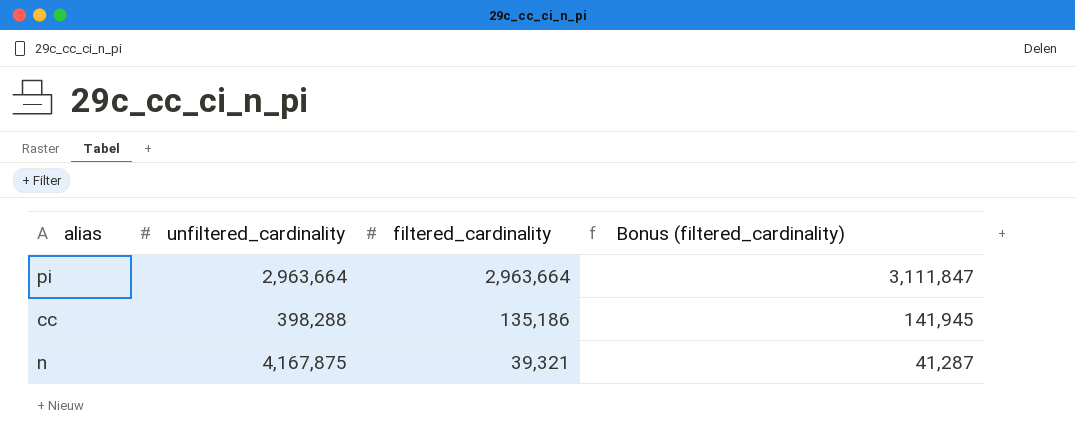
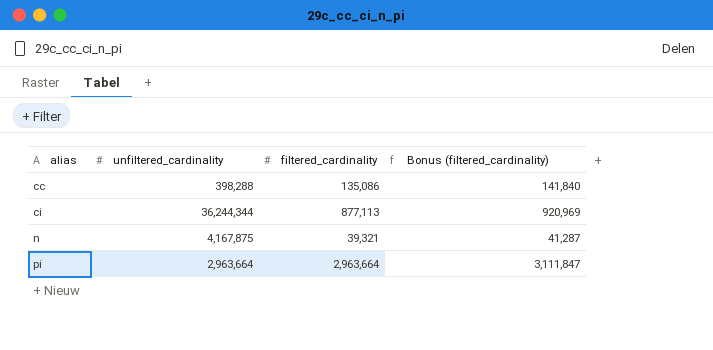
row order: filtered_cardinality descending -> alias ascending
cc | filtered_cardinality: 135,186 -> 135,086
cc | Bonus (filtered_cardinality): 141,945 -> 141,840
row ci: none -> 36,244,344 | 877,113 | 920,969

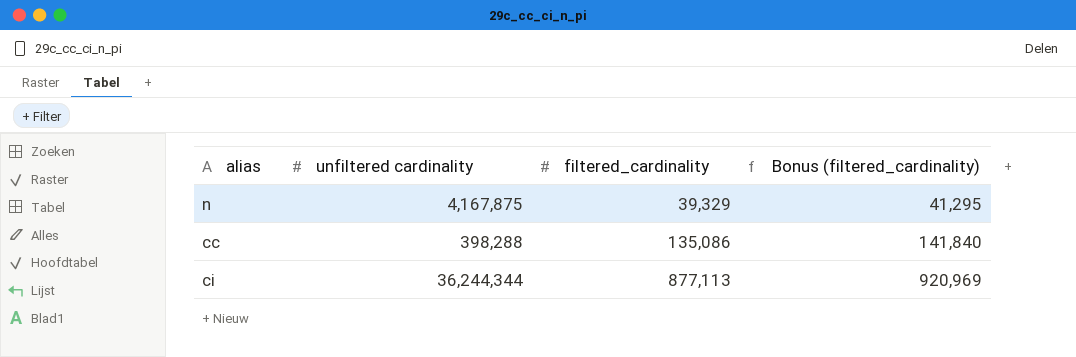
row order: alias ascending -> filtered_cardinality ascending
column name: unfiltered_cardinality -> unfiltered cardinality
row pi: 2,963,664 | 2,963,664 | 3,111,847 -> none
n | filtered_cardinality: 39,321 -> 39,329
n | Bonus (filtered_cardinality): 41,287 -> 41,295

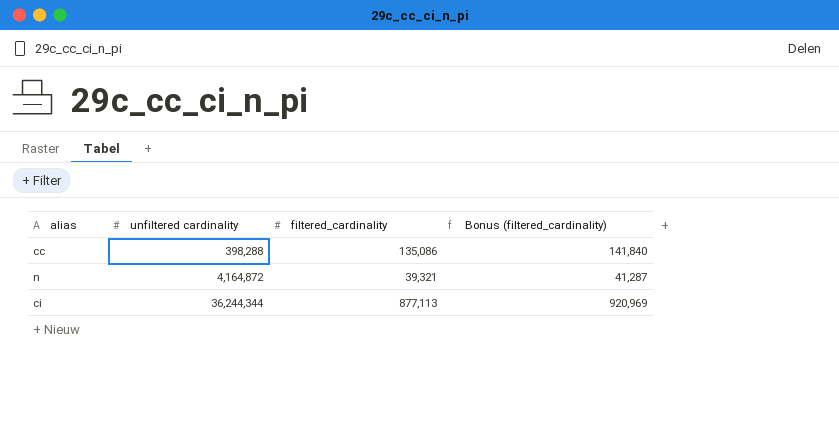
row order: filtered_cardinality ascending -> unfiltered cardinality ascending
n | unfiltered cardinality: 4,167,875 -> 4,164,872
n | filtered_cardinality: 39,329 -> 39,321
n | Bonus (filtered_cardinality): 41,295 -> 41,287

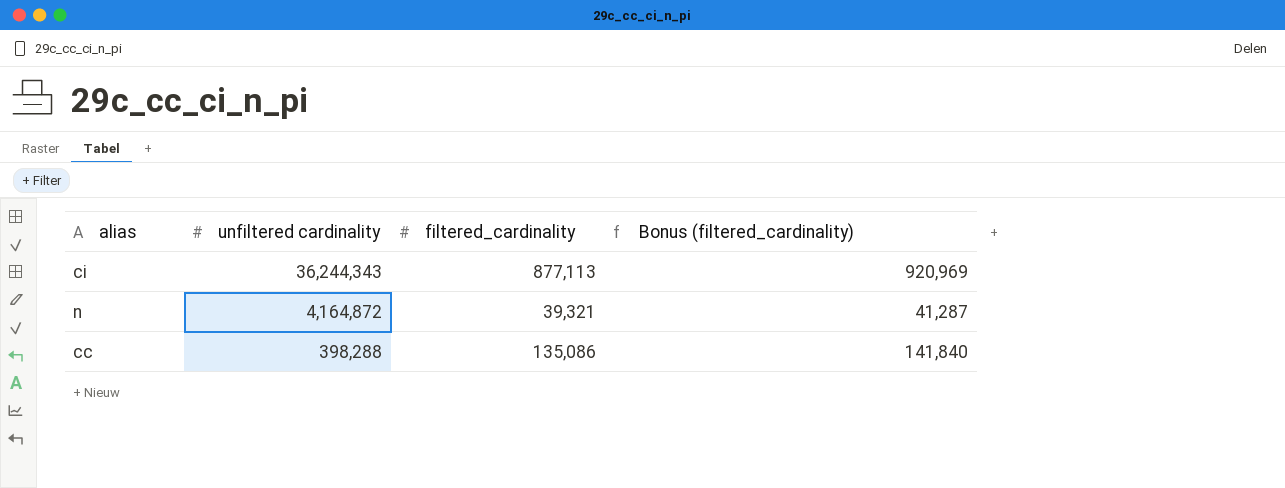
row order: unfiltered cardinality ascending -> unfiltered cardinality descending
ci | unfiltered cardinality: 36,244,344 -> 36,244,343

